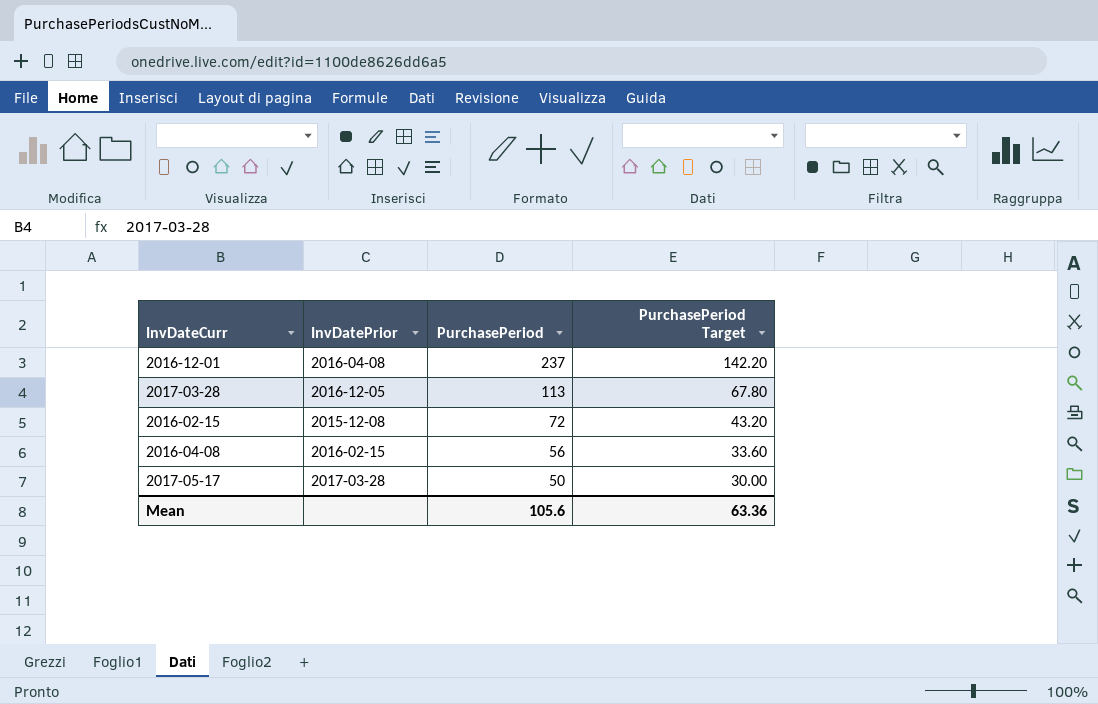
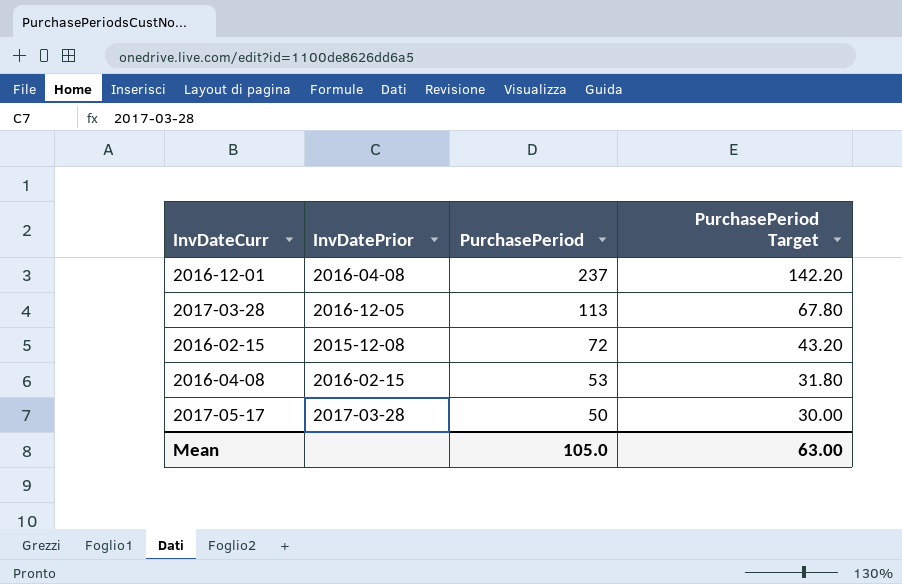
2016-04-08 | PurchasePeriod: 56 -> 53
2016-04-08 | PurchasePeriod Target: 33.60 -> 31.80
Mean | PurchasePeriod: 105.6 -> 105.0
Mean | PurchasePeriod Target: 63.36 -> 63.00

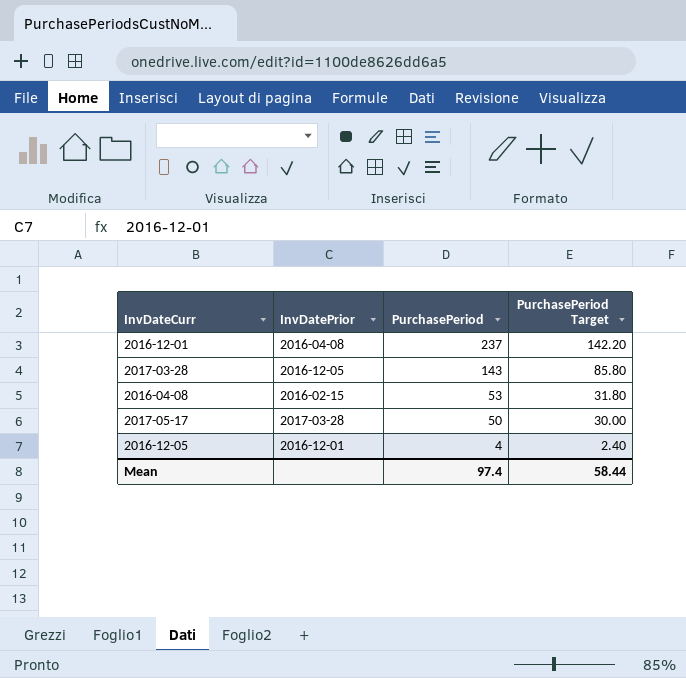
row 2016-02-15: 2015-12-08 | 72 | 43.20 -> none
2017-03-28 | PurchasePeriod: 113 -> 143
2017-03-28 | PurchasePeriod Target: 67.80 -> 85.80
row 2016-12-05: none -> 2016-12-01 | 4 | 2.40
Mean | PurchasePeriod: 105.0 -> 97.4
Mean | PurchasePeriod Target: 63.00 -> 58.44

